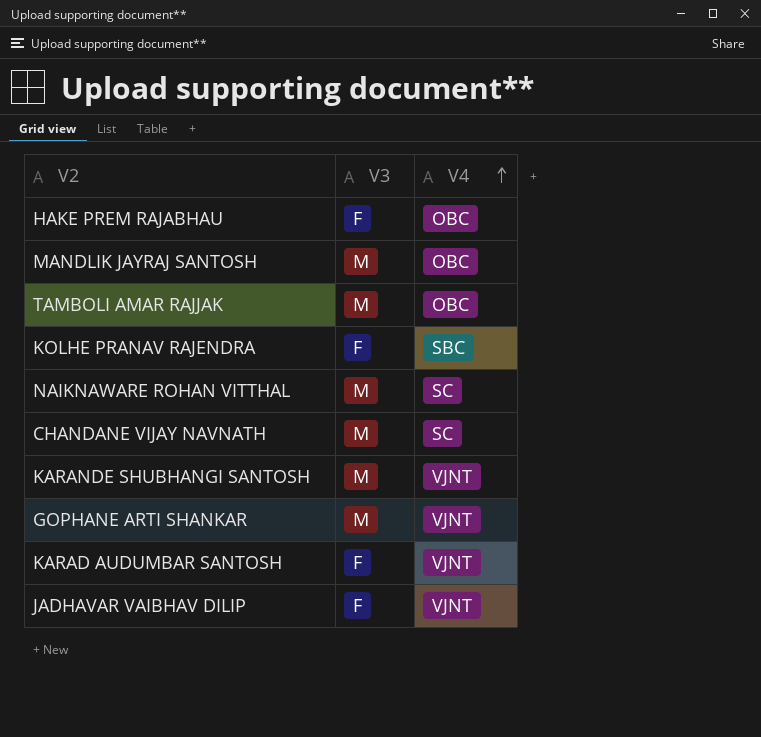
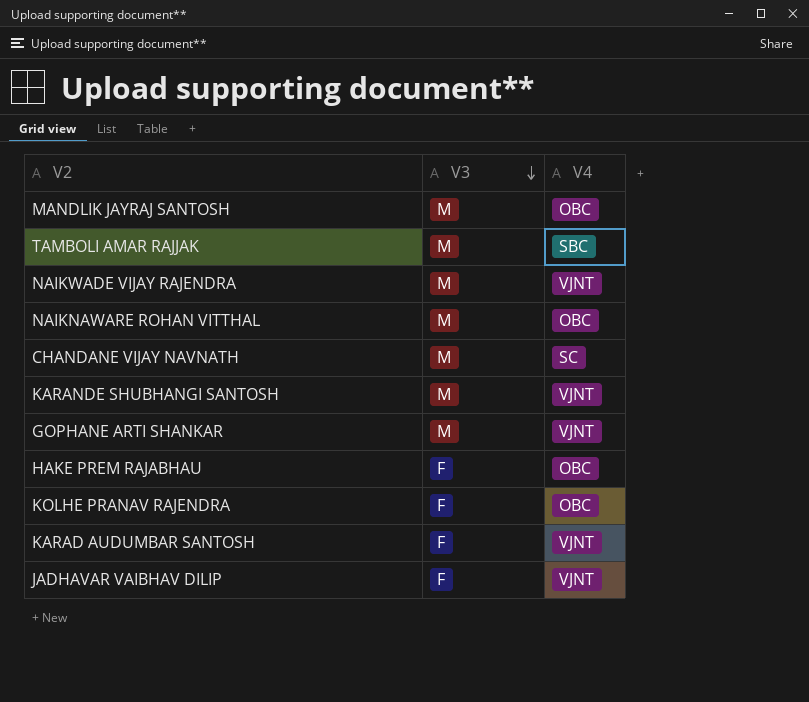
row order: V4 ascending -> V3 descending
TAMBOLI AMAR RAJJAK | V4: OBC -> SBC
row NAIKWADE VIJAY RAJENDRA: none -> M | VJNT
NAIKNAWARE ROHAN VITTHAL | V4: SC -> OBC
KOLHE PRANAV RAJENDRA | V4: SBC -> OBC

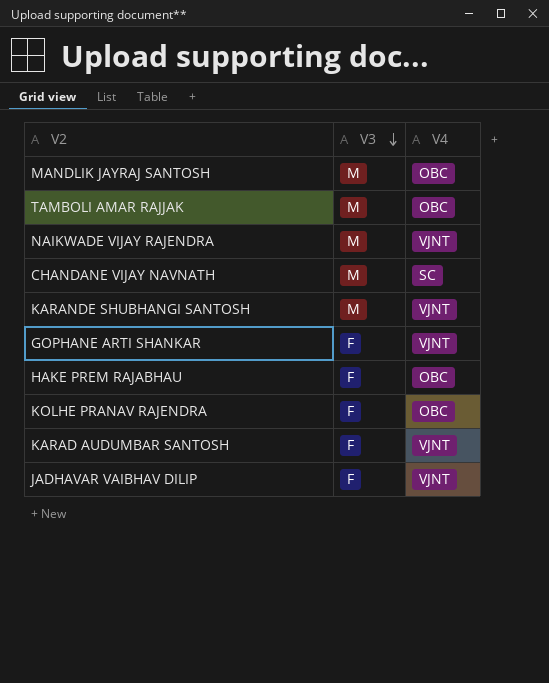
row NAIKNAWARE ROHAN VITTHAL: M | OBC -> none
TAMBOLI AMAR RAJJAK | V4: SBC -> OBC
GOPHANE ARTI SHANKAR | V3: M -> F

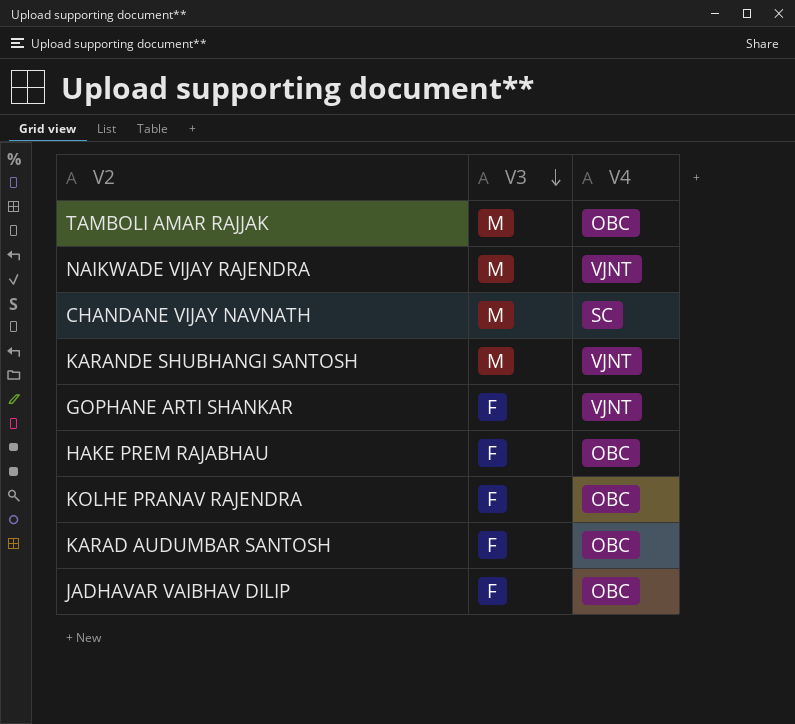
row MANDLIK JAYRAJ SANTOSH: M | OBC -> none
KARAD AUDUMBAR SANTOSH | V4: VJNT -> OBC
JADHAVAR VAIBHAV DILIP | V4: VJNT -> OBC

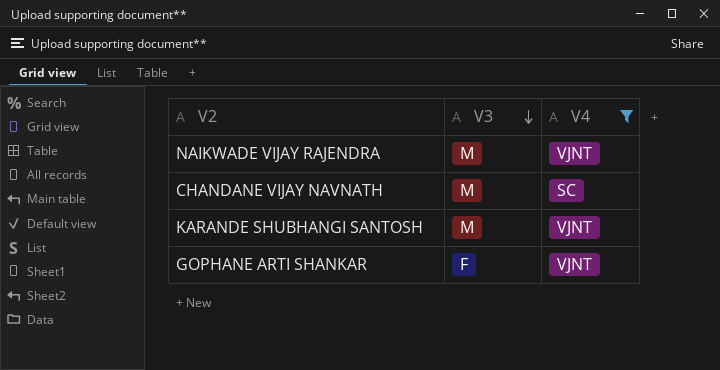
filter: none -> V4 != OBC

